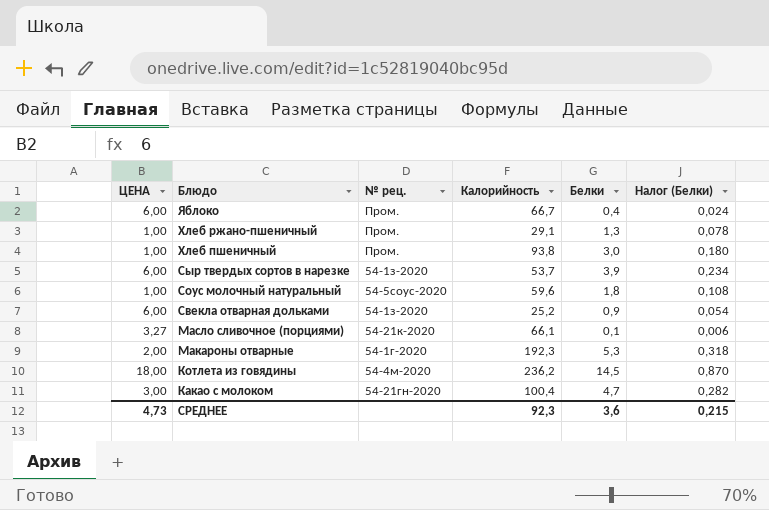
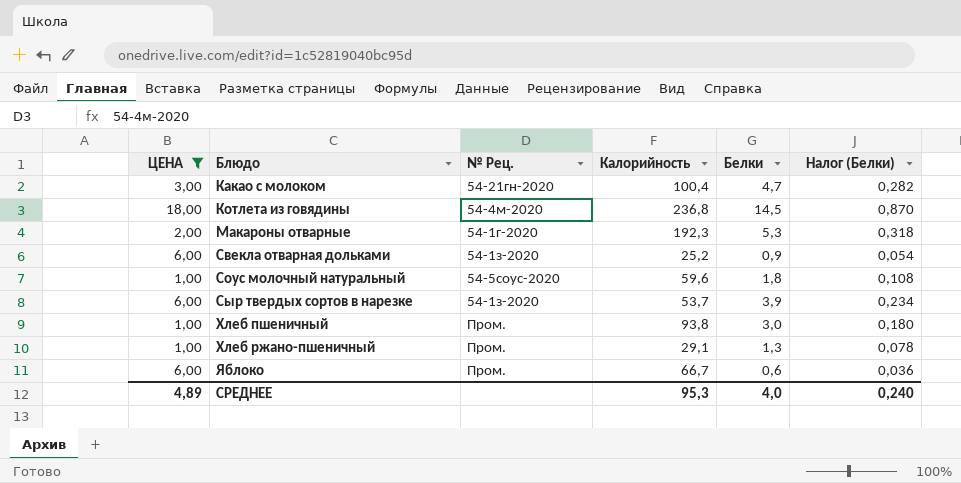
filter: none -> ЦЕНА != 3,27
row order: Блюдо descending -> Блюдо ascending
column name: № рец. -> № Рец.
Котлета из говядины | Калорийность: 236,2 -> 236,8
Яблоко | Белки: 0,4 -> 0,6
Яблоко | Налог (Белки): 0,024 -> 0,036
СРЕДНЕЕ | ЦЕНА: 4,73 -> 4,89
СРЕДНЕЕ | Калорийность: 92,3 -> 95,3
СРЕДНЕЕ | Белки: 3,6 -> 4,0
СРЕДНЕЕ | Налог (Белки): 0,215 -> 0,240

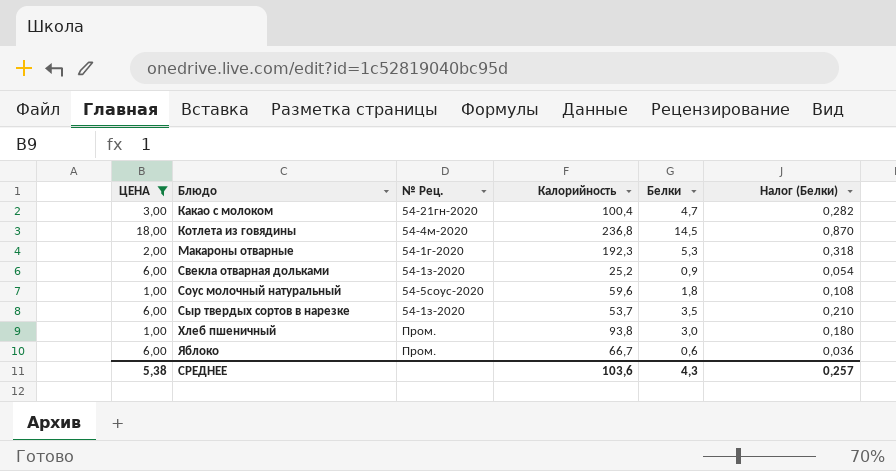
row Хлеб ржано-пшеничный: 1,00 | Пром. | 29,1 | 1,3 | 0,078 -> none
Сыр твердых сортов в нарезке | Белки: 3,9 -> 3,5
Сыр твердых сортов в нарезке | Налог (Белки): 0,234 -> 0,210
СРЕДНЕЕ | ЦЕНА: 4,89 -> 5,38
СРЕДНЕЕ | Калорийность: 95,3 -> 103,6
СРЕДНЕЕ | Белки: 4,0 -> 4,3
СРЕДНЕЕ | Налог (Белки): 0,240 -> 0,257

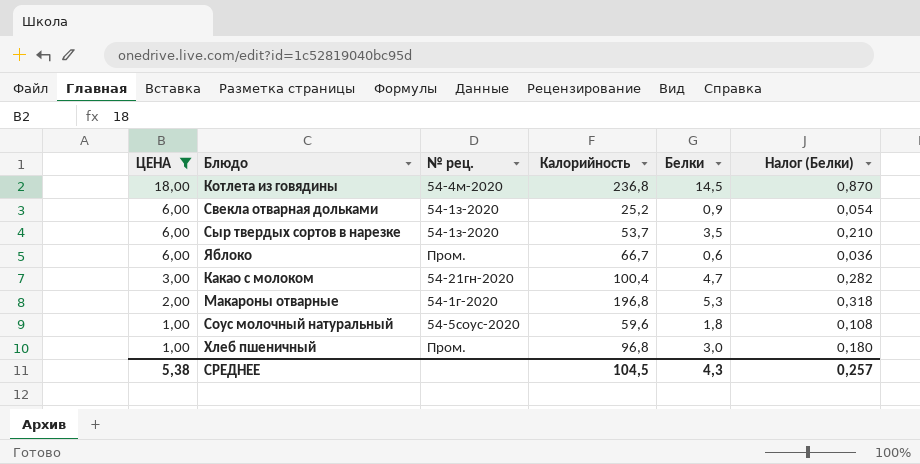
row order: Блюдо ascending -> ЦЕНА descending
column name: № Рец. -> № рец.
Макароны отварные | Калорийность: 192,3 -> 196,8
Хлеб пшеничный | Калорийность: 93,8 -> 96,8
СРЕДНЕЕ | Калорийность: 103,6 -> 104,5

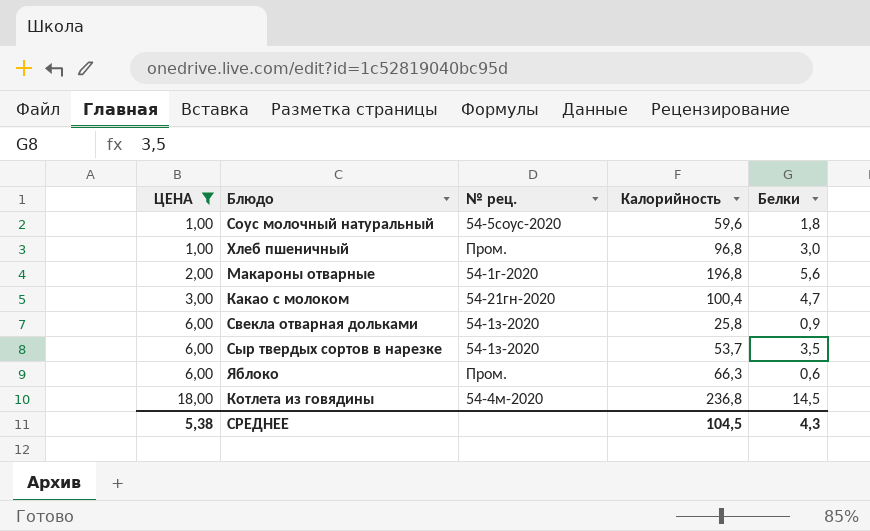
row order: ЦЕНА descending -> ЦЕНА ascending
column Налог (Белки) | formula: [Белки] * 0,06 -> none
Макароны отварные | Белки: 5,3 -> 5,6
Свекла отварная дольками | Калорийность: 25,2 -> 25,8
Яблоко | Калорийность: 66,7 -> 66,3

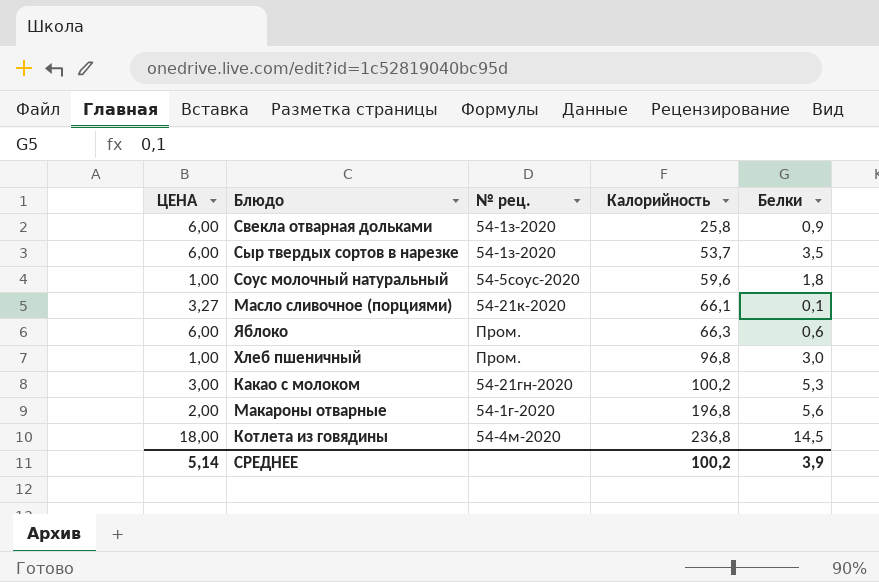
filter: ЦЕНА != 3,27 -> none
row order: ЦЕНА ascending -> Калорийность ascending
Какао с молоком | Калорийность: 100,4 -> 100,2
Какао с молоком | Белки: 4,7 -> 5,3
СРЕДНЕЕ | ЦЕНА: 5,38 -> 5,14
СРЕДНЕЕ | Калорийность: 104,5 -> 100,2
СРЕДНЕЕ | Белки: 4,3 -> 3,9

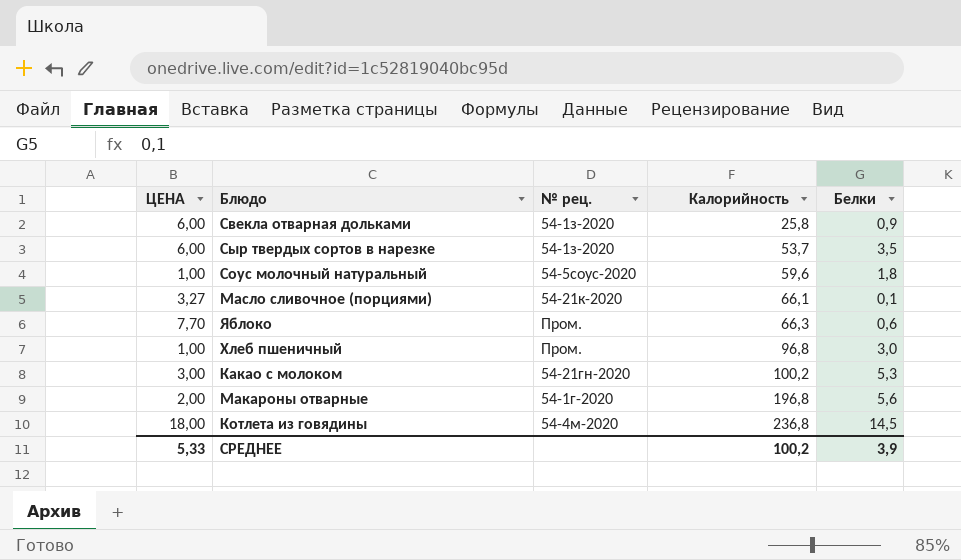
Яблоко | ЦЕНА: 6,00 -> 7,70
СРЕДНЕЕ | ЦЕНА: 5,14 -> 5,33

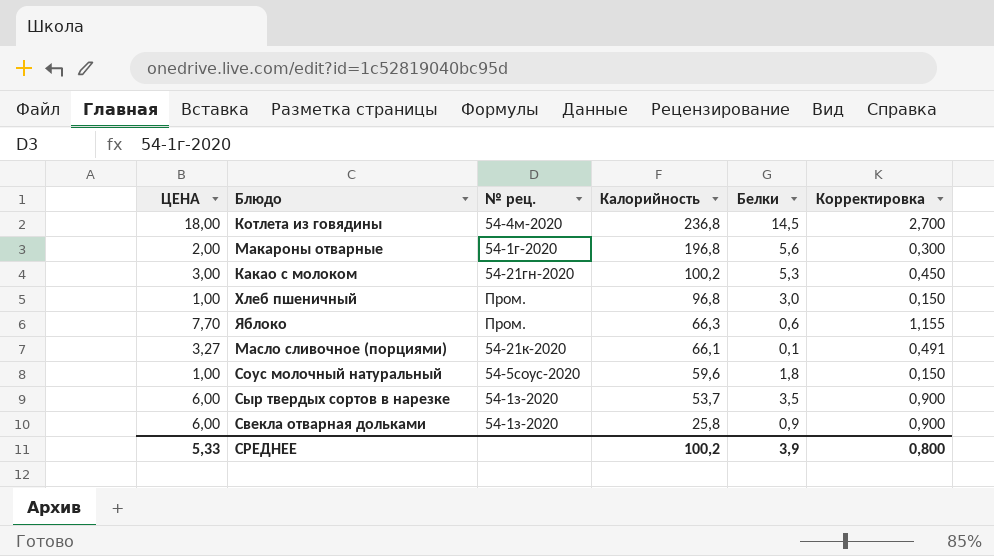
row order: Калорийность ascending -> Калорийность descending
column Корректировка | formula: none -> [ЦЕНА] * 0,15

